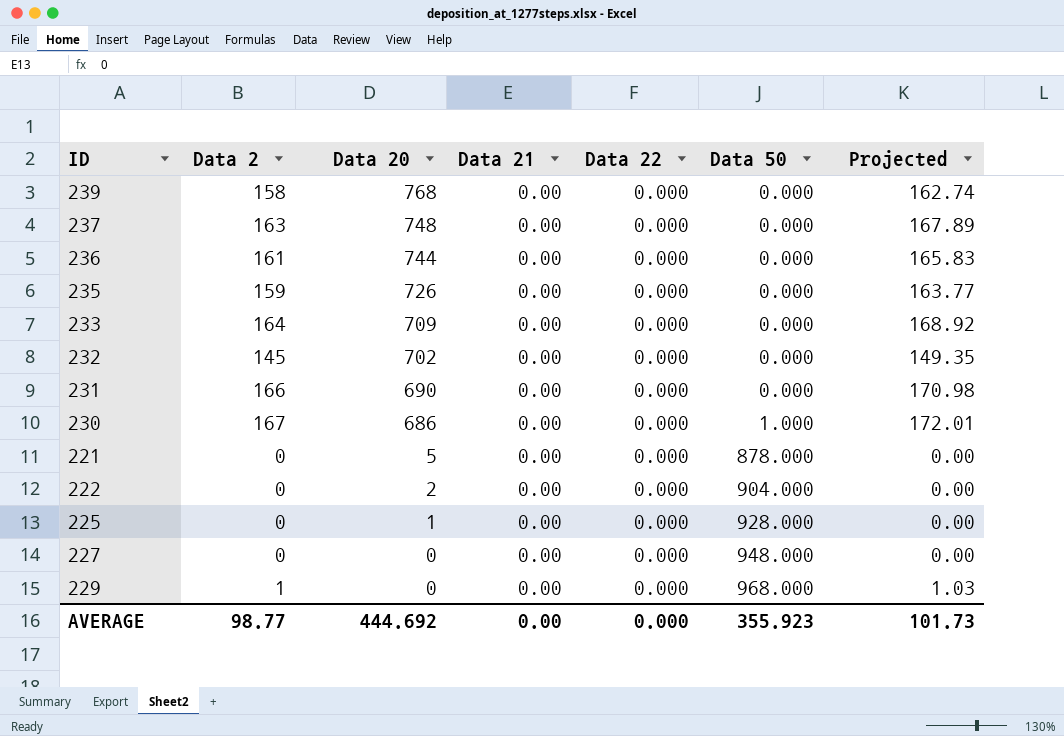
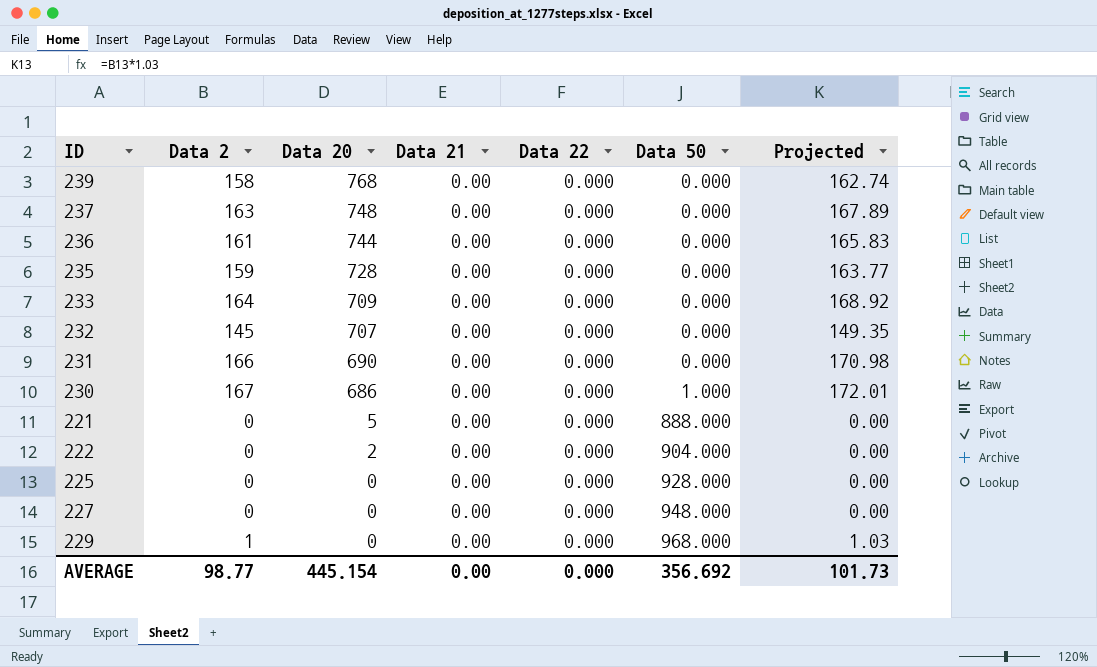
235 | Data 20: 726 -> 728
232 | Data 20: 702 -> 707
221 | Data 50: 878.000 -> 888.000
225 | Data 20: 1 -> 0
AVERAGE | Data 20: 444.692 -> 445.154
AVERAGE | Data 50: 355.923 -> 356.692

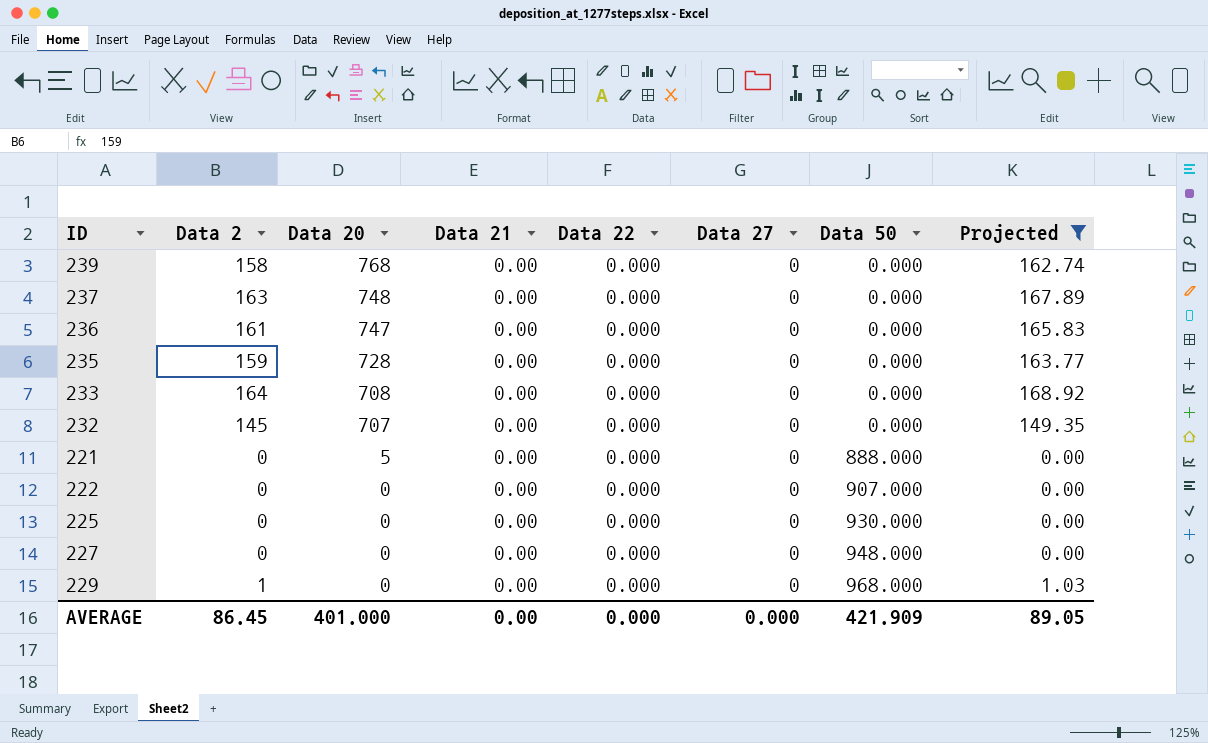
filter: none -> Projected <= 168.92
column Data 27 | position: none -> 6
236 | Data 20: 744 -> 747
233 | Data 20: 709 -> 708
222 | Data 20: 2 -> 0
222 | Data 50: 904.000 -> 907.000
225 | Data 50: 928.000 -> 930.000
AVERAGE | Data 2: 98.77 -> 86.45
AVERAGE | Data 20: 445.154 -> 401.000
AVERAGE | Data 50: 356.692 -> 421.909
AVERAGE | Projected: 101.73 -> 89.05

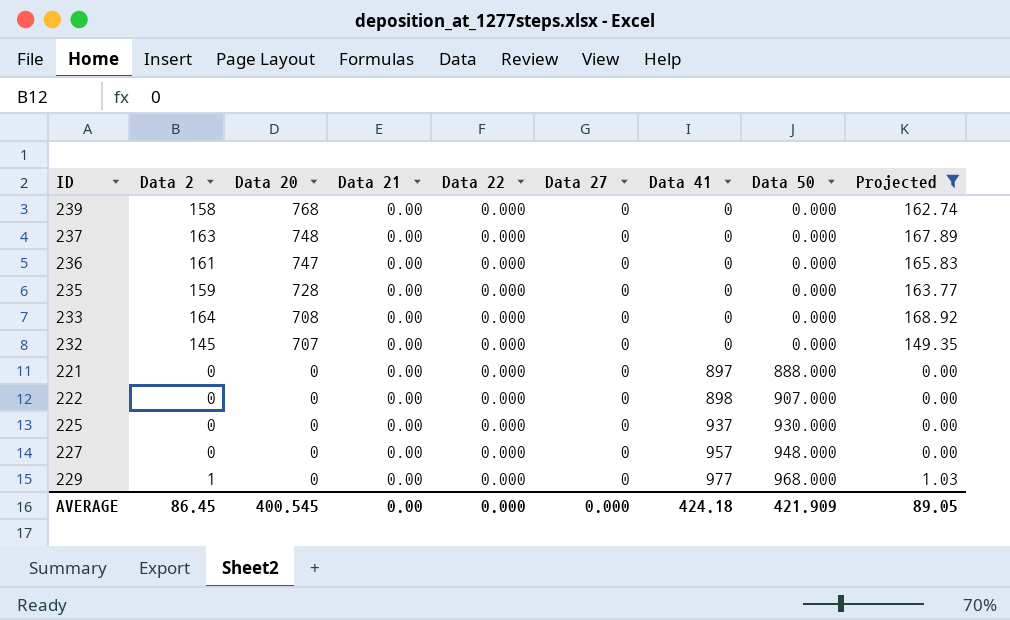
column Data 41 | position: none -> 7
221 | Data 20: 5 -> 0
AVERAGE | Data 20: 401.000 -> 400.545

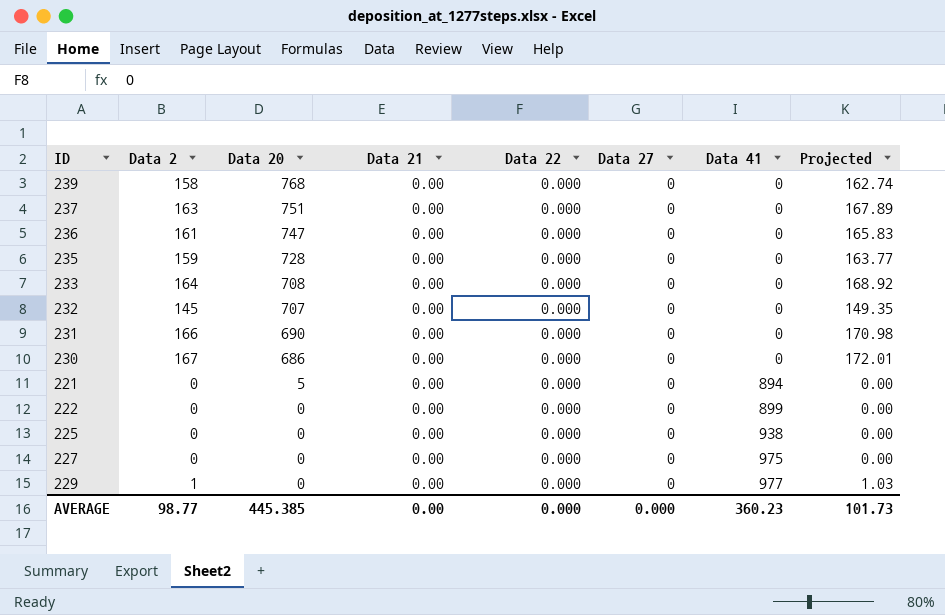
filter: Projected <= 168.92 -> none
column Data 50 | position: 8 -> none
237 | Data 20: 748 -> 751
221 | Data 20: 0 -> 5
221 | Data 41: 897 -> 894
222 | Data 41: 898 -> 899
225 | Data 41: 937 -> 938
227 | Data 41: 957 -> 975
AVERAGE | Data 2: 86.45 -> 98.77
AVERAGE | Data 20: 400.545 -> 445.385
AVERAGE | Data 41: 424.18 -> 360.23
AVERAGE | Projected: 89.05 -> 101.73

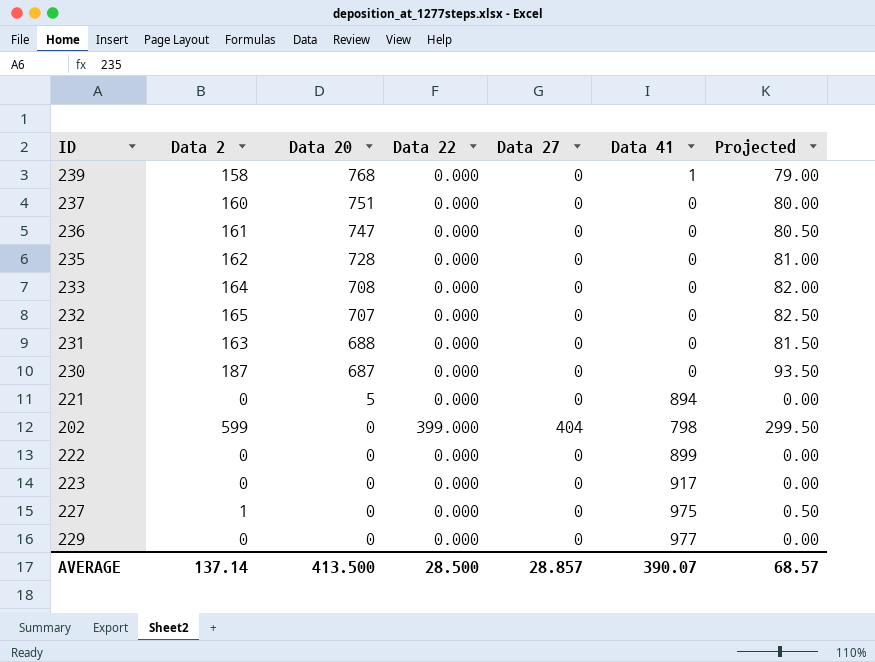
column Data 21 | position: 4 -> none
column Projected | formula: [Data 2] * 1.03 -> [Data 2] * 0.5
row 225: 0 | 0 | 0.00 | 0.000 | 0 | 938 | 0.00 -> none
239 | Data 41: 0 -> 1
237 | Data 2: 163 -> 160
235 | Data 2: 159 -> 162
232 | Data 2: 145 -> 165
231 | Data 2: 166 -> 163
231 | Data 20: 690 -> 688
230 | Data 2: 167 -> 187
230 | Data 20: 686 -> 687
row 202: none -> 599 | 0 | 399.000 | 404 | 798 | 299.50
row 223: none -> 0 | 0 | 0.000 | 0 | 917 | 0.00
227 | Data 2: 0 -> 1
229 | Data 2: 1 -> 0
AVERAGE | Data 2: 98.77 -> 137.14
AVERAGE | Data 20: 445.385 -> 413.500
AVERAGE | Data 22: 0.000 -> 28.500
AVERAGE | Data 27: 0.000 -> 28.857
AVERAGE | Data 41: 360.23 -> 390.07
AVERAGE | Projected: 101.73 -> 68.57

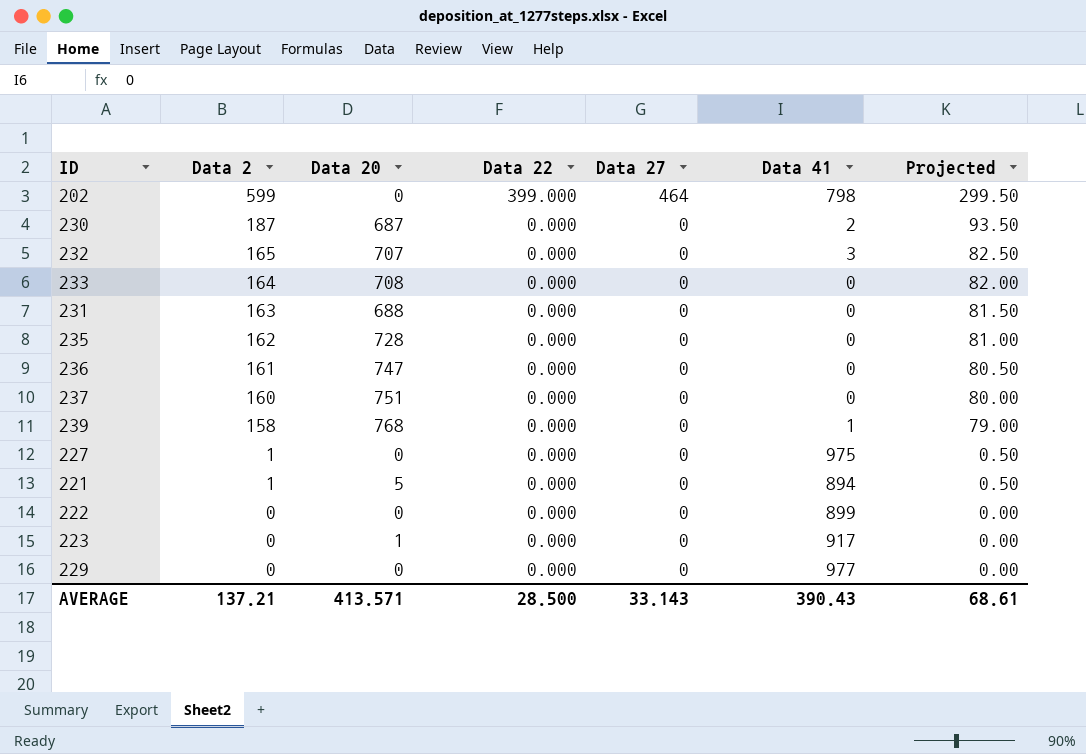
row order: Data 20 descending -> Data 2 descending
202 | Data 27: 404 -> 464
230 | Data 41: 0 -> 2
232 | Data 41: 0 -> 3
221 | Data 2: 0 -> 1
221 | Projected: 0.00 -> 0.50
223 | Data 20: 0 -> 1
AVERAGE | Data 2: 137.14 -> 137.21
AVERAGE | Data 20: 413.500 -> 413.571
AVERAGE | Data 27: 28.857 -> 33.143
AVERAGE | Data 41: 390.07 -> 390.43
AVERAGE | Projected: 68.57 -> 68.61

